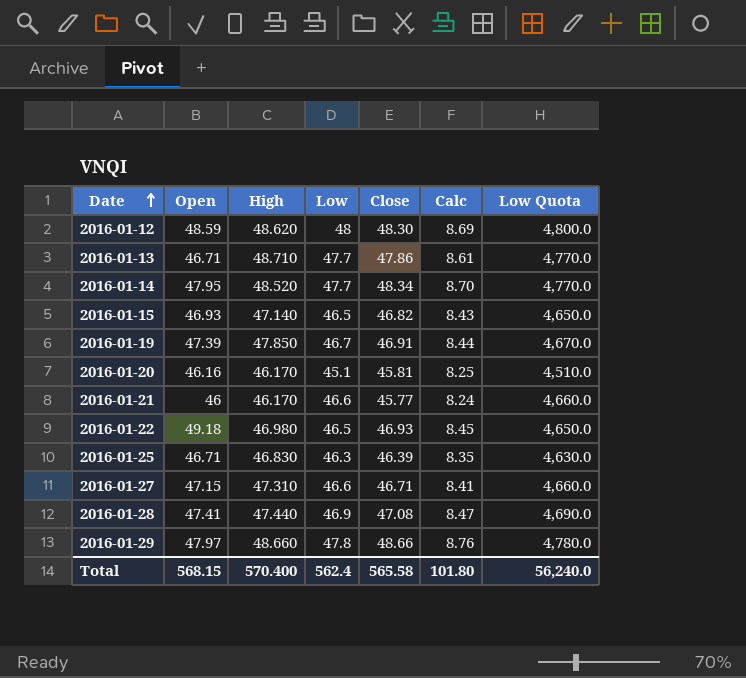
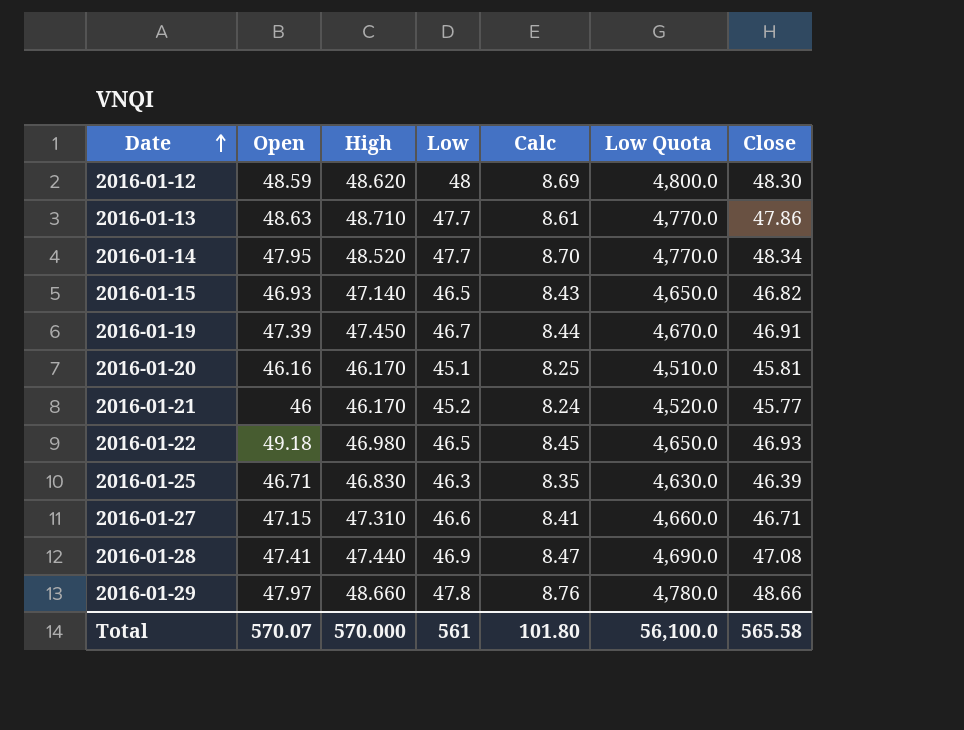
column Close | position: 5 -> 7
2016-01-13 | Open: 46.71 -> 48.63
2016-01-19 | High: 47.850 -> 47.450
2016-01-21 | Low: 46.6 -> 45.2
2016-01-21 | Low Quota: 4,660.0 -> 4,520.0
Total | Open: 568.15 -> 570.07
Total | High: 570.400 -> 570.000
Total | Low: 562.4 -> 561
Total | Low Quota: 56,240.0 -> 56,100.0

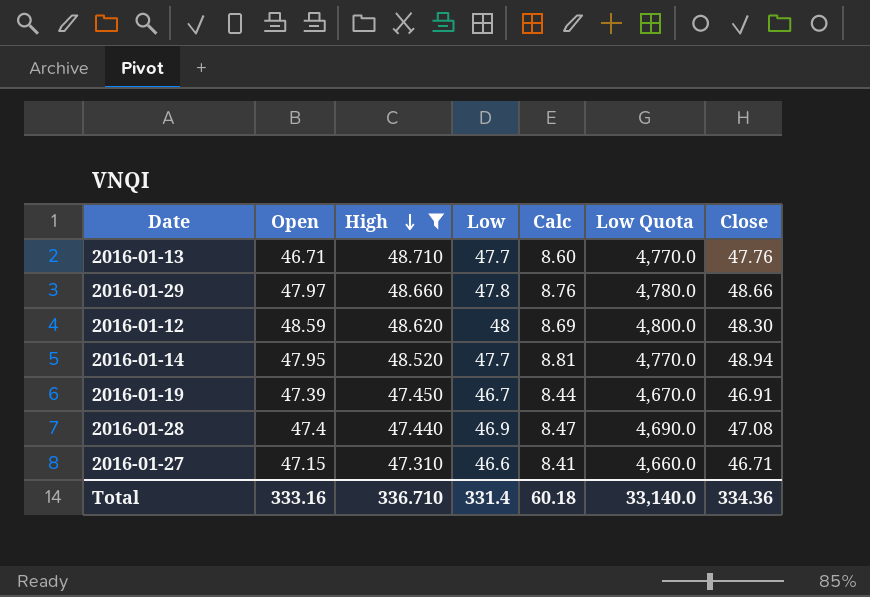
filter: none -> High >= 47.310
row order: Date ascending -> High descending
2016-01-13 | Open: 48.63 -> 46.71
2016-01-13 | Calc: 8.61 -> 8.60
2016-01-13 | Close: 47.86 -> 47.76
2016-01-14 | Calc: 8.70 -> 8.81
2016-01-14 | Close: 48.34 -> 48.94
2016-01-28 | Open: 47.41 -> 47.4
Total | Open: 570.07 -> 333.16
Total | High: 570.000 -> 336.710
Total | Low: 561 -> 331.4
Total | Calc: 101.80 -> 60.18
Total | Low Quota: 56,100.0 -> 33,140.0
Total | Close: 565.58 -> 334.36

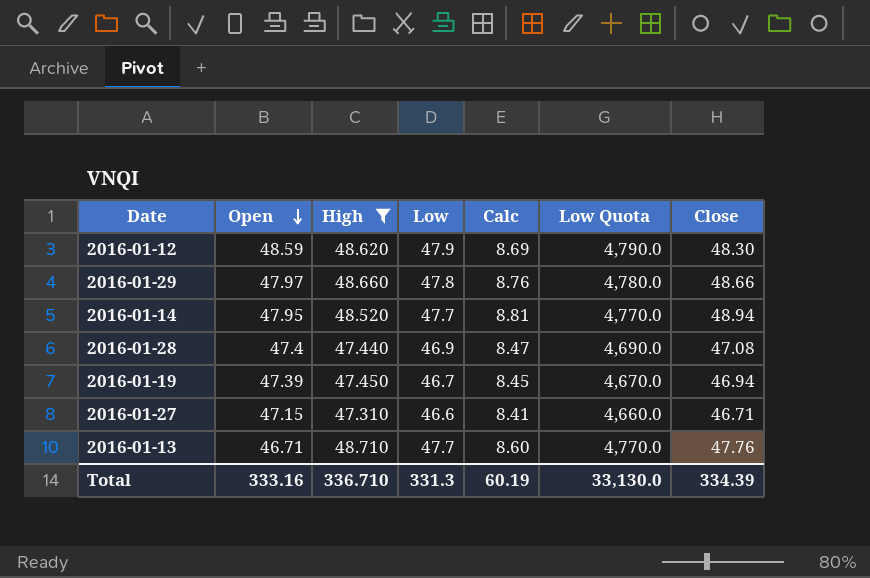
row order: High descending -> Open descending
2016-01-12 | Low: 48 -> 47.9
2016-01-12 | Low Quota: 4,800.0 -> 4,790.0
2016-01-19 | Calc: 8.44 -> 8.45
2016-01-19 | Close: 46.91 -> 46.94
Total | Low: 331.4 -> 331.3
Total | Calc: 60.18 -> 60.19
Total | Low Quota: 33,140.0 -> 33,130.0
Total | Close: 334.36 -> 334.39

